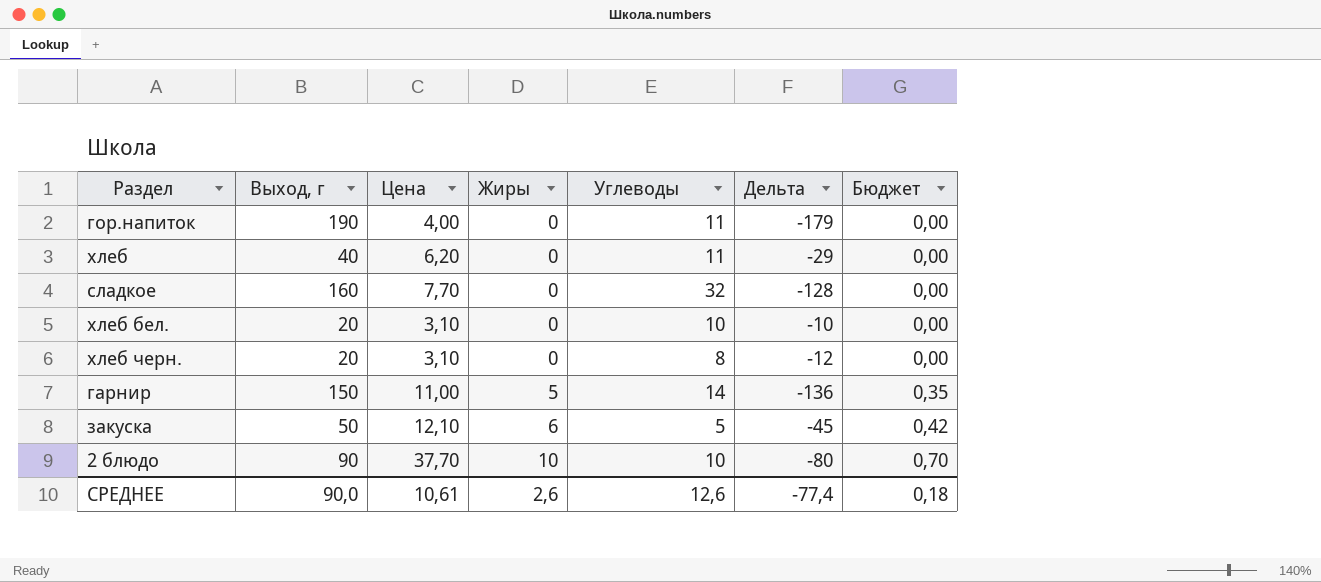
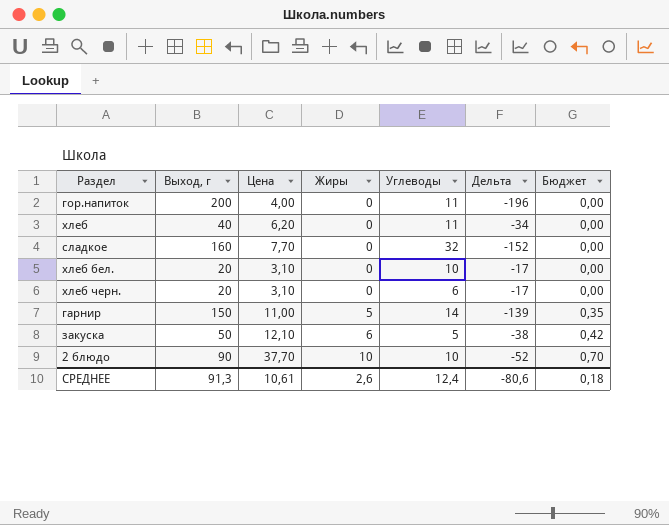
column Дельта | formula: [Углеводы] - [Выход, г] -> [Цена] - [Выход, г]
гор.напиток | Выход, г: 190 -> 200
хлеб черн. | Углеводы: 8 -> 6
СРЕДНЕЕ | Выход, г: 90,0 -> 91,3
СРЕДНЕЕ | Углеводы: 12,6 -> 12,4
СРЕДНЕЕ | Дельта: -77,4 -> -80,6

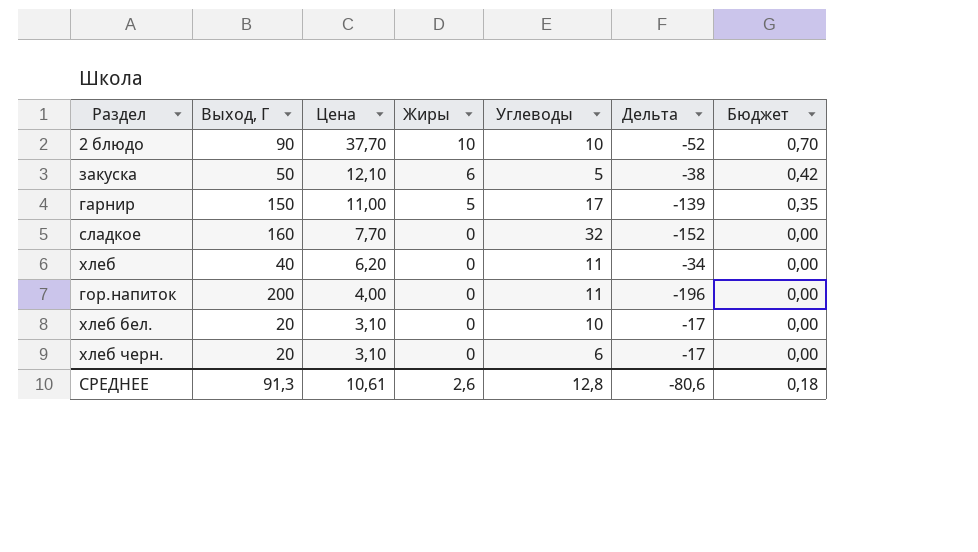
row order: Жиры ascending -> Цена descending
column name: Выход, г -> Выход, Г
гарнир | Углеводы: 14 -> 17
СРЕДНЕЕ | Углеводы: 12,4 -> 12,8

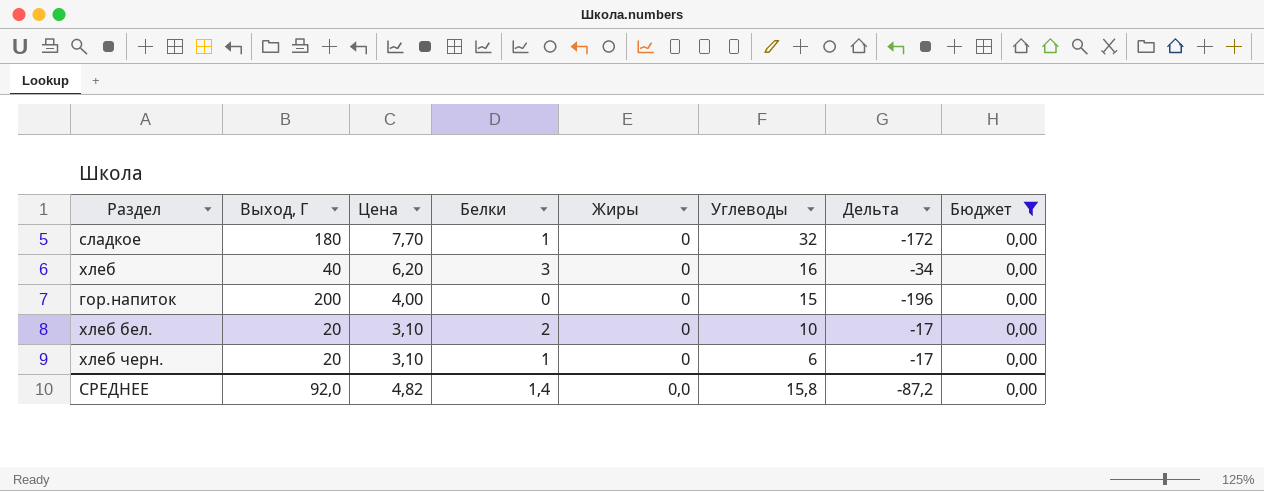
filter: none -> Бюджет = 0,00
column Белки | position: none -> 4
сладкое | Выход, Г: 160 -> 180
сладкое | Дельта: -152 -> -172
хлеб | Углеводы: 11 -> 16
гор.напиток | Углеводы: 11 -> 15
СРЕДНЕЕ | Выход, Г: 91,3 -> 92,0
СРЕДНЕЕ | Цена: 10,61 -> 4,82
СРЕДНЕЕ | Жиры: 2,6 -> 0,0
СРЕДНЕЕ | Углеводы: 12,8 -> 15,8
СРЕДНЕЕ | Дельта: -80,6 -> -87,2
СРЕДНЕЕ | Бюджет: 0,18 -> 0,00

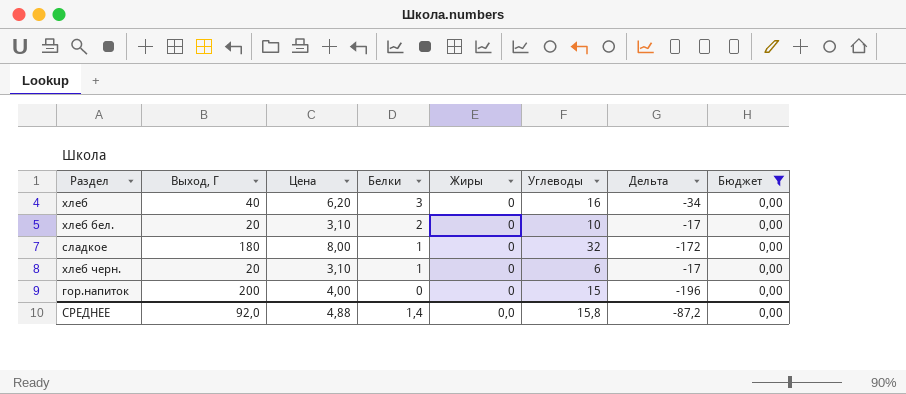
row order: Цена descending -> Белки descending
сладкое | Цена: 7,70 -> 8,00
СРЕДНЕЕ | Цена: 4,82 -> 4,88

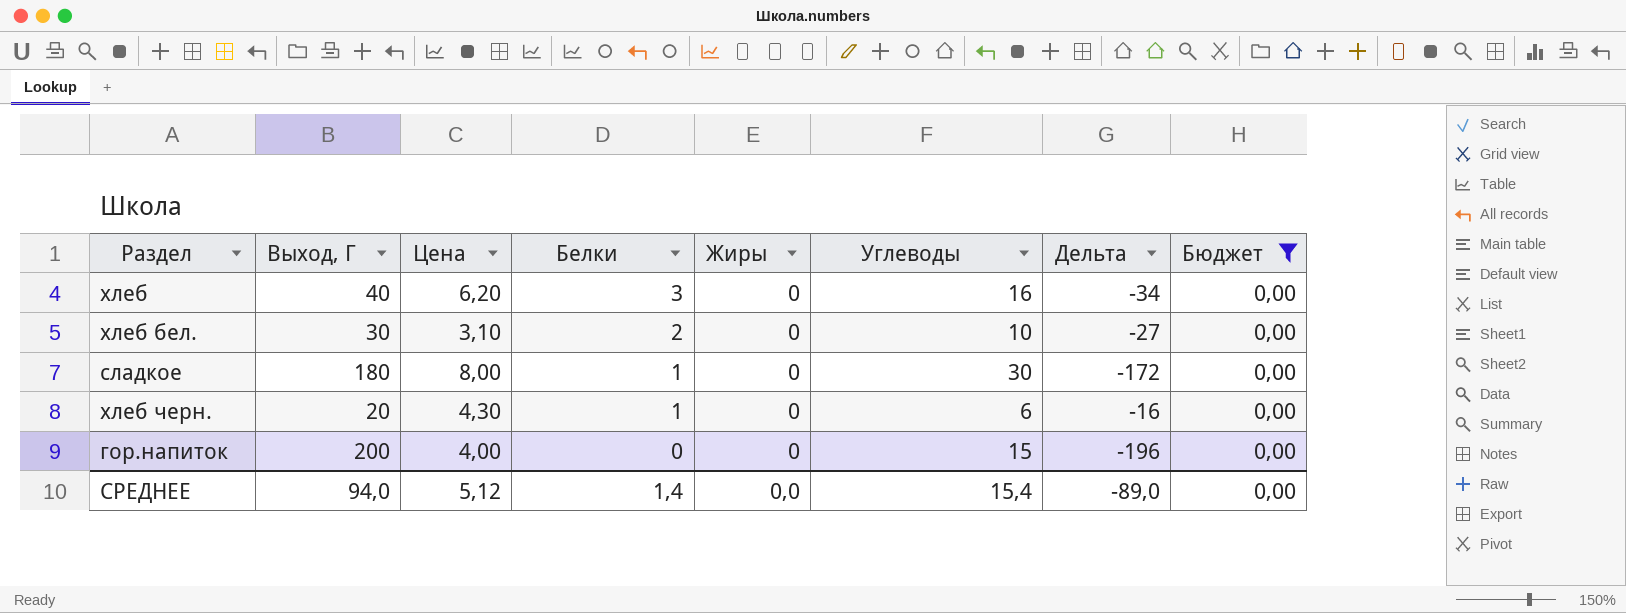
хлеб бел. | Выход, Г: 20 -> 30
хлеб бел. | Дельта: -17 -> -27
сладкое | Углеводы: 32 -> 30
хлеб черн. | Цена: 3,10 -> 4,30
хлеб черн. | Дельта: -17 -> -16
СРЕДНЕЕ | Выход, Г: 92,0 -> 94,0
СРЕДНЕЕ | Цена: 4,88 -> 5,12
СРЕДНЕЕ | Углеводы: 15,8 -> 15,4
СРЕДНЕЕ | Дельта: -87,2 -> -89,0

